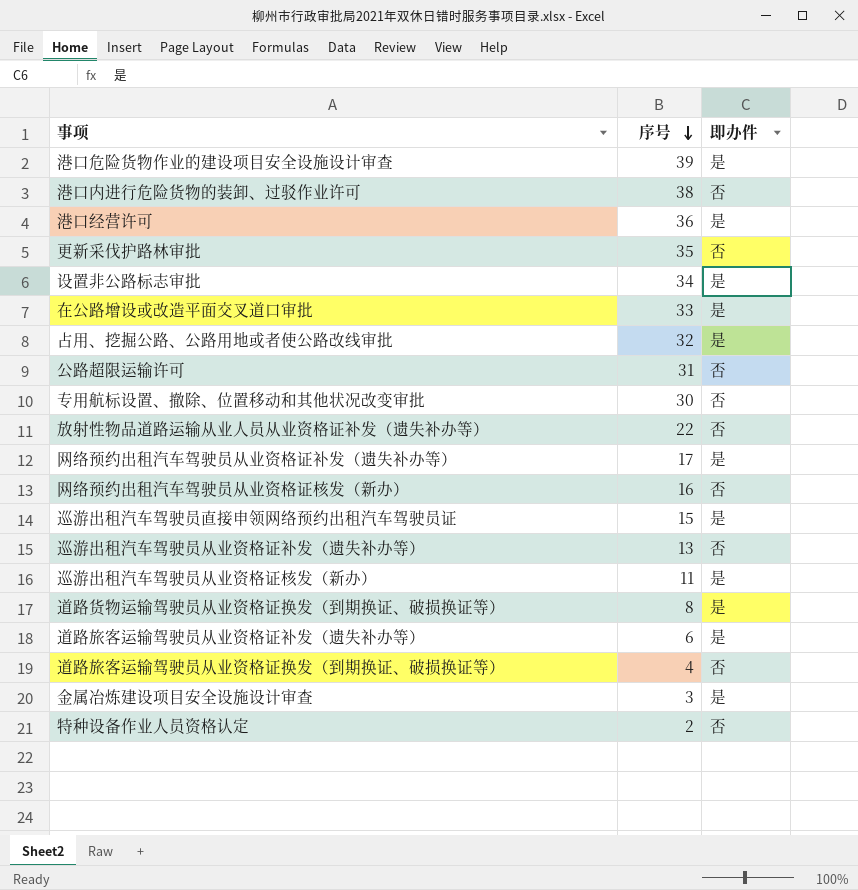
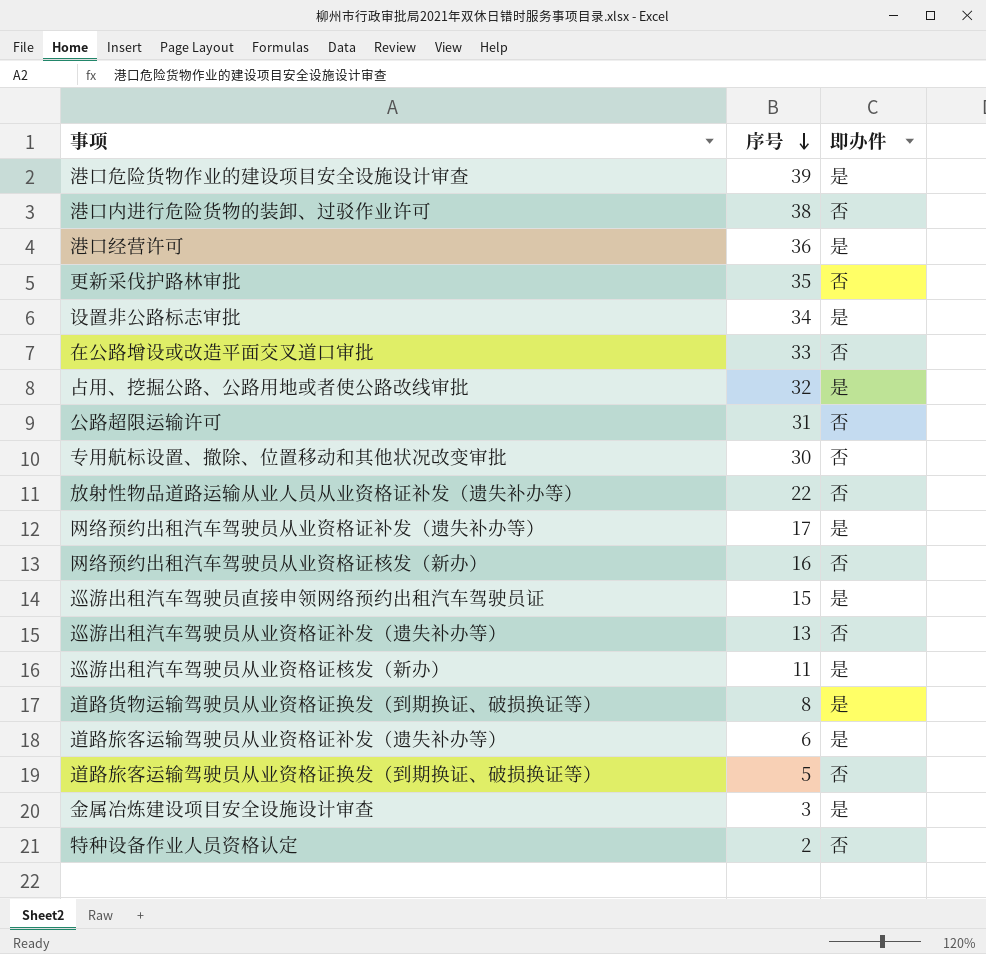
在公路增设或改造平面交叉道口审批 | 即办件: 是 -> 否
道路旅客运输驾驶员从业资格证换发（到期换证、破损换证等） | 序号: 4 -> 5

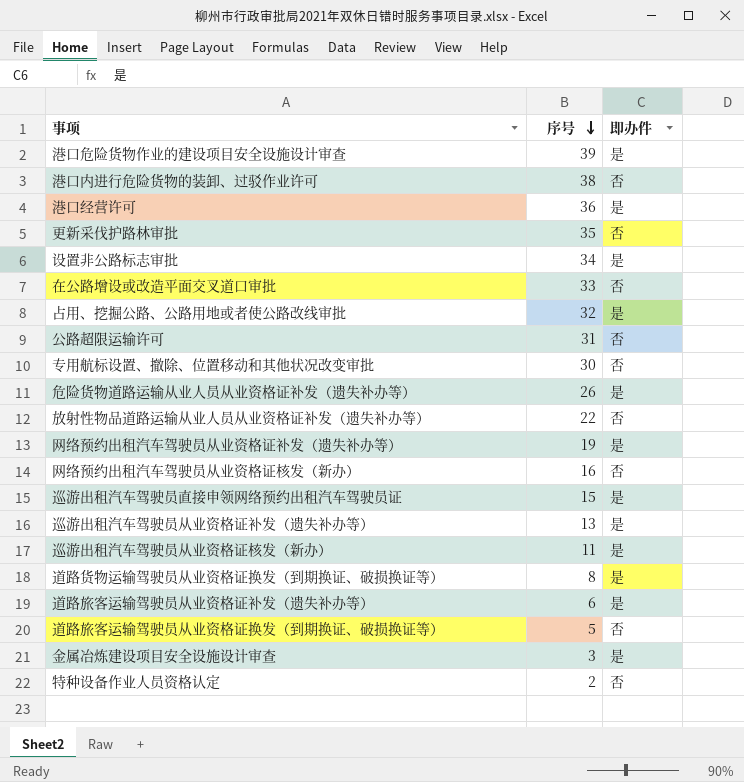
row 危险货物道路运输从业人员从业资格证补发（遗失补办等）: none -> 26 | 是
网络预约出租汽车驾驶员从业资格证补发（遗失补办等） | 序号: 17 -> 19
巡游出租汽车驾驶员从业资格证补发（遗失补办等） | 即办件: 否 -> 是

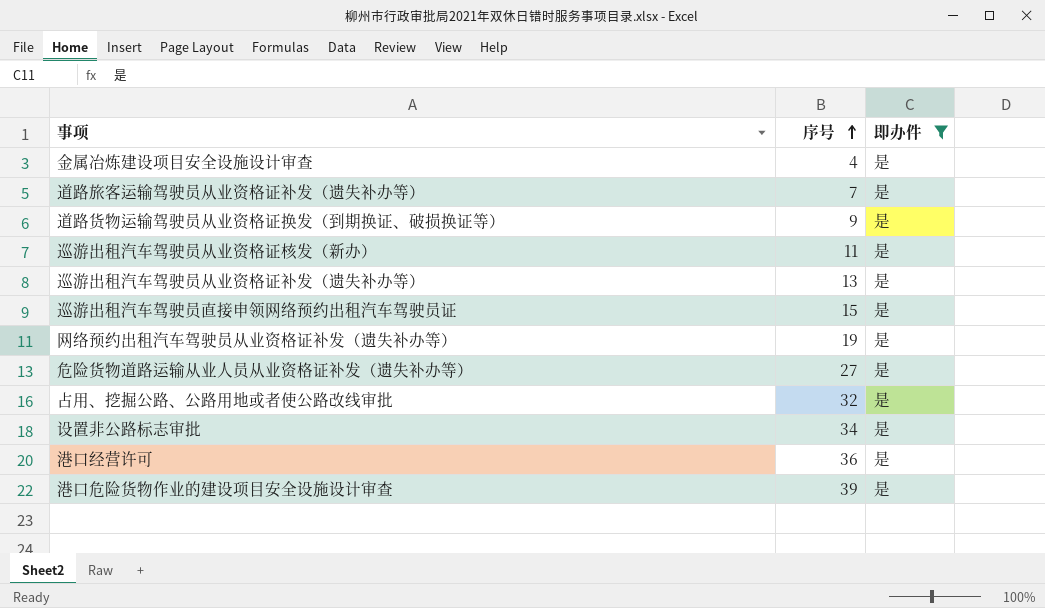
filter: none -> 即办件 = 是
row order: 序号 descending -> 序号 ascending
金属冶炼建设项目安全设施设计审查 | 序号: 3 -> 4
道路旅客运输驾驶员从业资格证补发（遗失补办等） | 序号: 6 -> 7
道路货物运输驾驶员从业资格证换发（到期换证、破损换证等） | 序号: 8 -> 9
危险货物道路运输从业人员从业资格证补发（遗失补办等） | 序号: 26 -> 27

